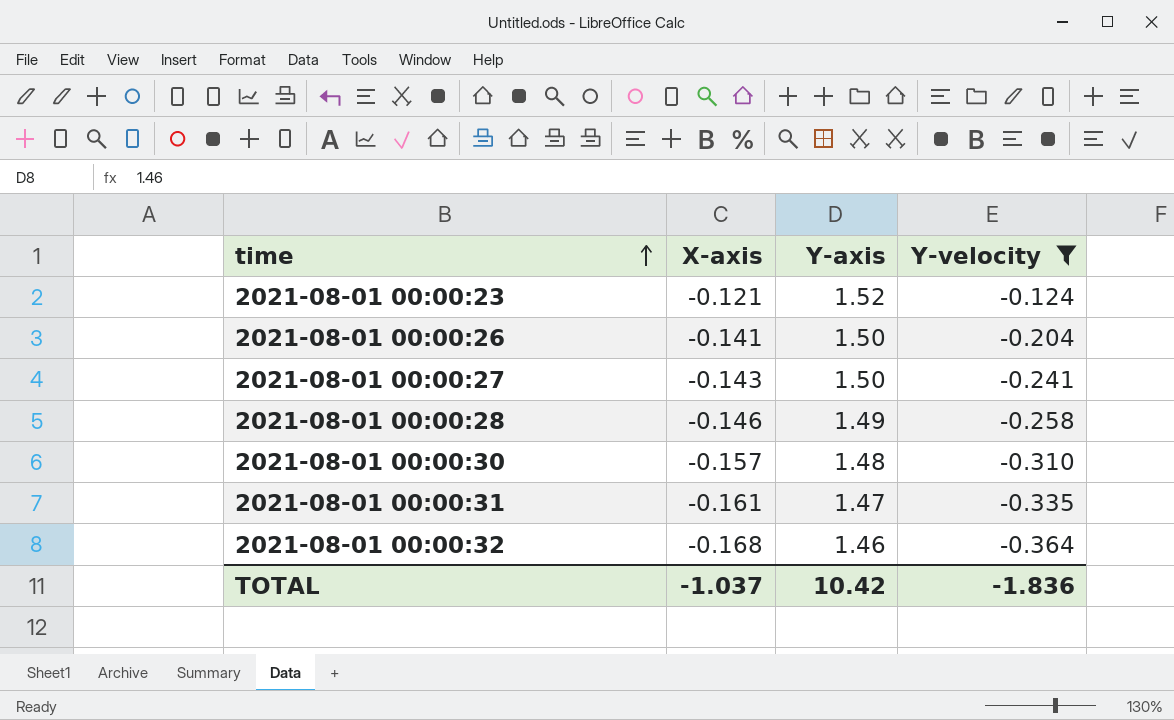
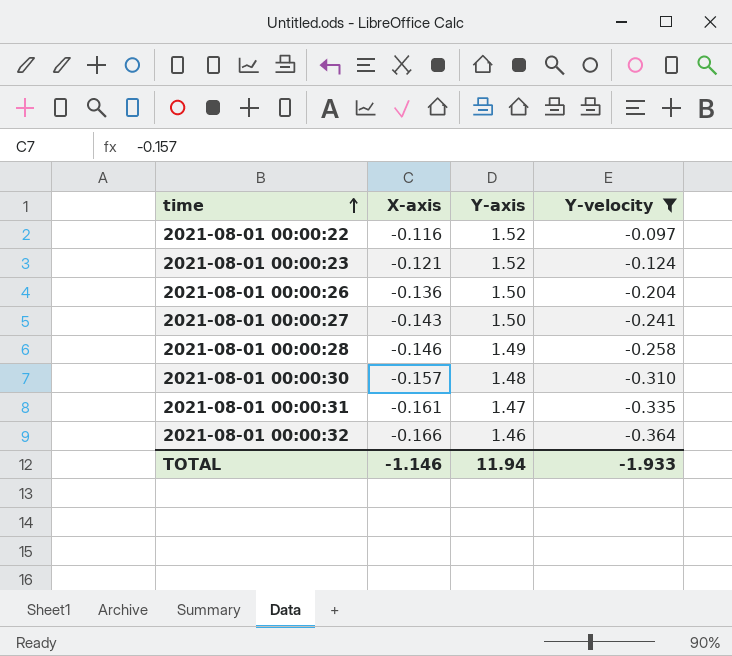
row 2021-08-01 00:00:22: none -> -0.116 | 1.52 | -0.097
2021-08-01 00:00:26 | X-axis: -0.141 -> -0.136
2021-08-01 00:00:32 | X-axis: -0.168 -> -0.166
TOTAL | X-axis: -1.037 -> -1.146
TOTAL | Y-axis: 10.42 -> 11.94
TOTAL | Y-velocity: -1.836 -> -1.933

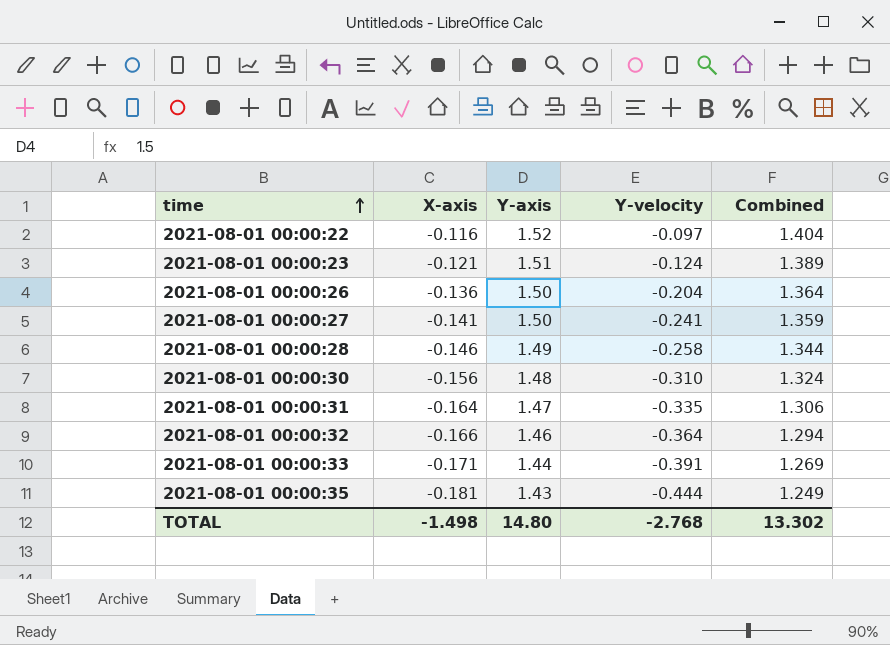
filter: Y-velocity >= -0.364 -> none
column Combined | formula: none -> [X-axis] + [Y-axis]
2021-08-01 00:00:23 | Y-axis: 1.52 -> 1.51
2021-08-01 00:00:27 | X-axis: -0.143 -> -0.141
2021-08-01 00:00:30 | X-axis: -0.157 -> -0.156
2021-08-01 00:00:31 | X-axis: -0.161 -> -0.164
TOTAL | X-axis: -1.146 -> -1.498
TOTAL | Y-axis: 11.94 -> 14.80
TOTAL | Y-velocity: -1.933 -> -2.768

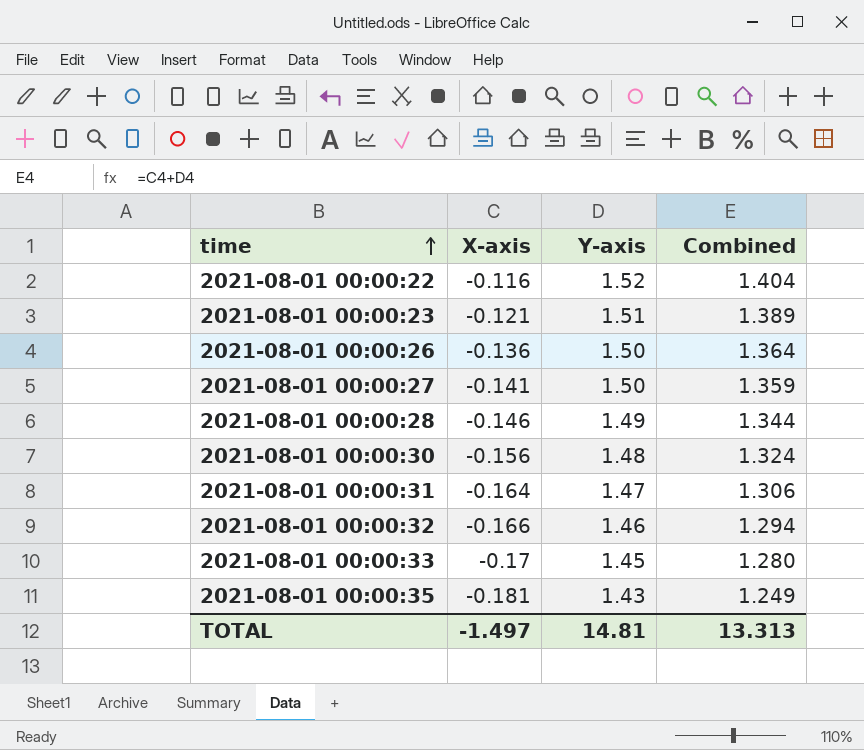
column Y-velocity | position: 4 -> none
2021-08-01 00:00:33 | X-axis: -0.171 -> -0.17
2021-08-01 00:00:33 | Y-axis: 1.44 -> 1.45
2021-08-01 00:00:33 | Combined: 1.269 -> 1.280
TOTAL | X-axis: -1.498 -> -1.497
TOTAL | Y-axis: 14.80 -> 14.81
TOTAL | Combined: 13.302 -> 13.313

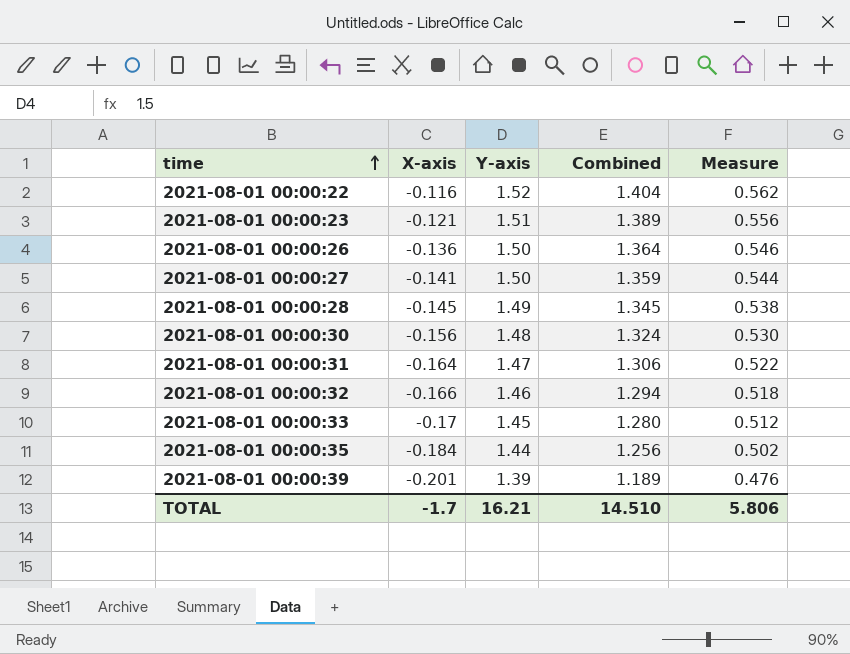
column Measure | formula: none -> [Combined] * 0.4
2021-08-01 00:00:28 | X-axis: -0.146 -> -0.145
2021-08-01 00:00:28 | Combined: 1.344 -> 1.345
2021-08-01 00:00:35 | X-axis: -0.181 -> -0.184
2021-08-01 00:00:35 | Y-axis: 1.43 -> 1.44
2021-08-01 00:00:35 | Combined: 1.249 -> 1.256
row 2021-08-01 00:00:39: none -> -0.201 | 1.39 | 1.189 | 0.476
TOTAL | X-axis: -1.497 -> -1.7
TOTAL | Y-axis: 14.81 -> 16.21
TOTAL | Combined: 13.313 -> 14.510

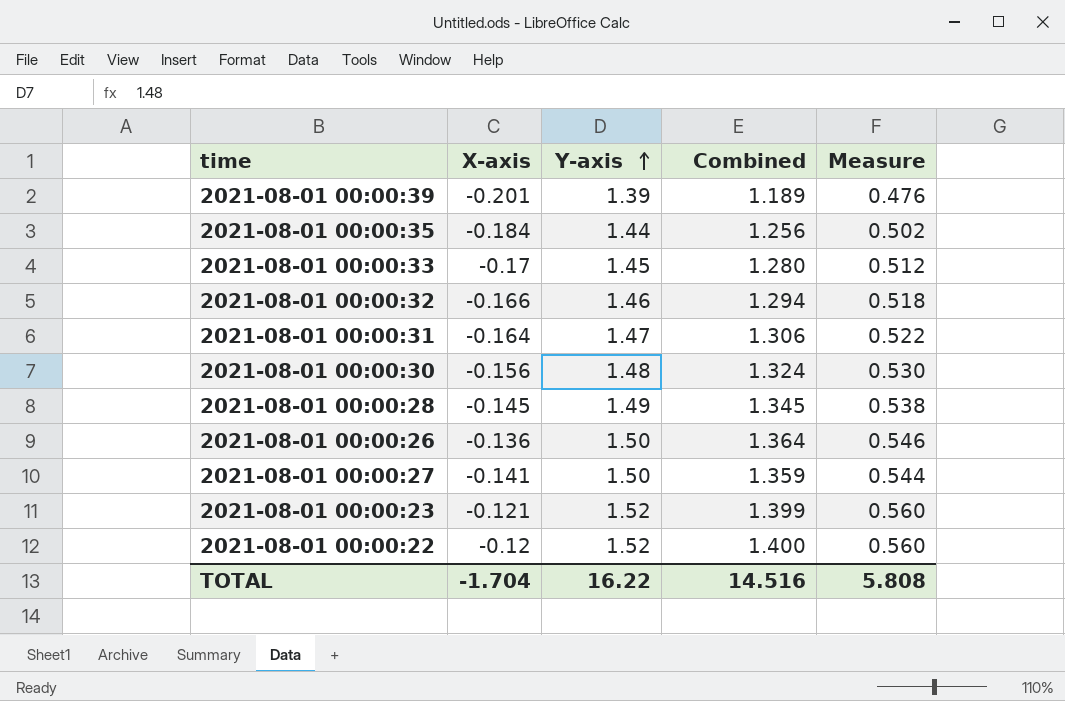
row order: time ascending -> Y-axis ascending
2021-08-01 00:00:23 | Y-axis: 1.51 -> 1.52
2021-08-01 00:00:23 | Combined: 1.389 -> 1.399
2021-08-01 00:00:23 | Measure: 0.556 -> 0.560
2021-08-01 00:00:22 | X-axis: -0.116 -> -0.12
2021-08-01 00:00:22 | Combined: 1.404 -> 1.400
2021-08-01 00:00:22 | Measure: 0.562 -> 0.560
TOTAL | X-axis: -1.7 -> -1.704
TOTAL | Y-axis: 16.21 -> 16.22
TOTAL | Combined: 14.510 -> 14.516
TOTAL | Measure: 5.806 -> 5.808

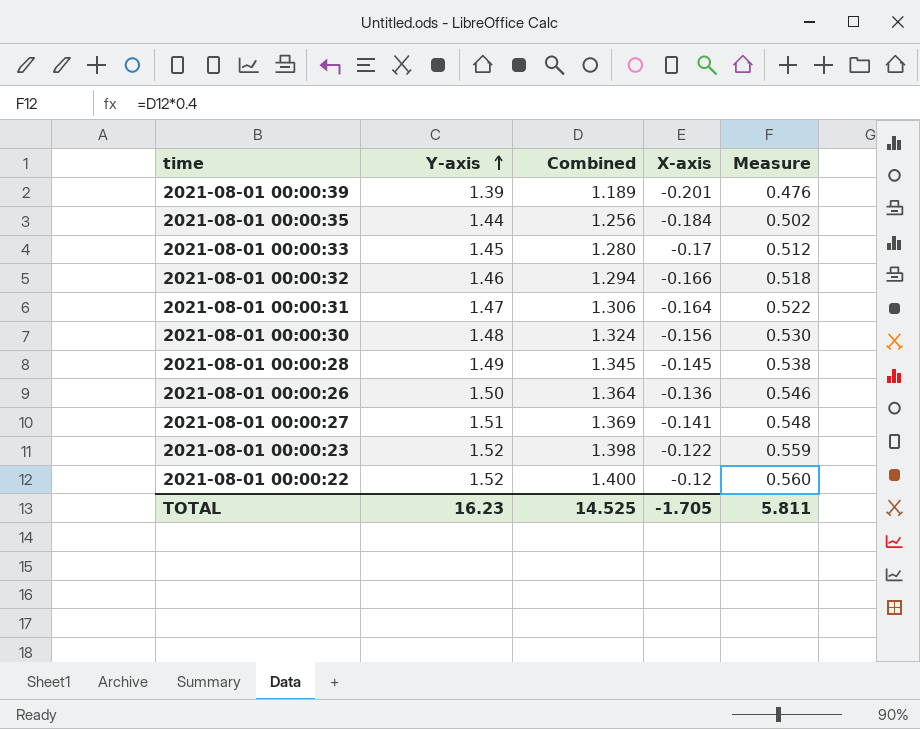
column X-axis | position: 2 -> 4
2021-08-01 00:00:27 | Y-axis: 1.50 -> 1.51
2021-08-01 00:00:27 | Combined: 1.359 -> 1.369
2021-08-01 00:00:27 | Measure: 0.544 -> 0.548
2021-08-01 00:00:23 | Combined: 1.399 -> 1.398
2021-08-01 00:00:23 | X-axis: -0.121 -> -0.122
2021-08-01 00:00:23 | Measure: 0.560 -> 0.559
TOTAL | Y-axis: 16.22 -> 16.23
TOTAL | Combined: 14.516 -> 14.525
TOTAL | X-axis: -1.704 -> -1.705
TOTAL | Measure: 5.808 -> 5.811

